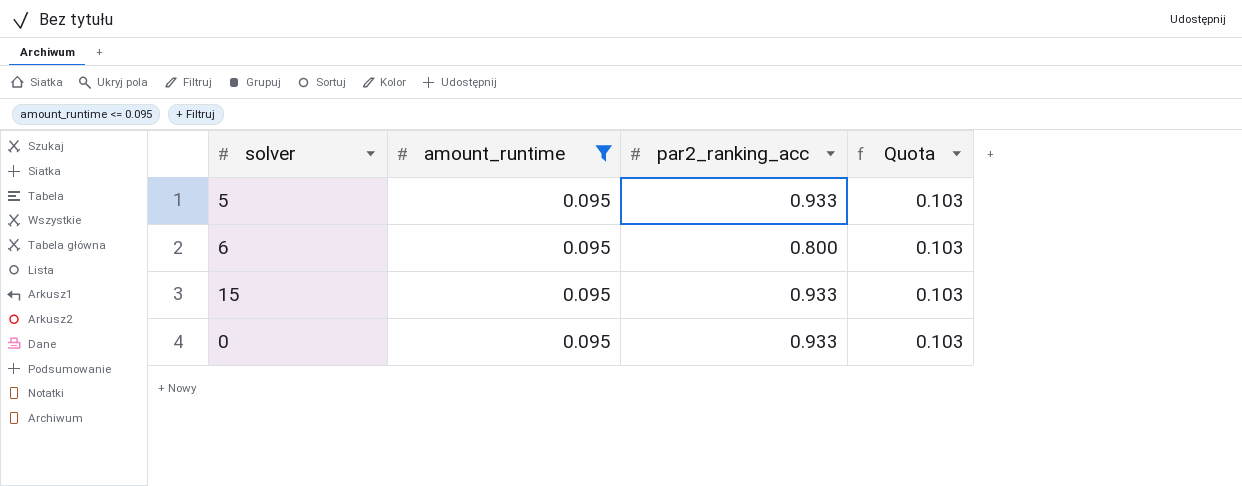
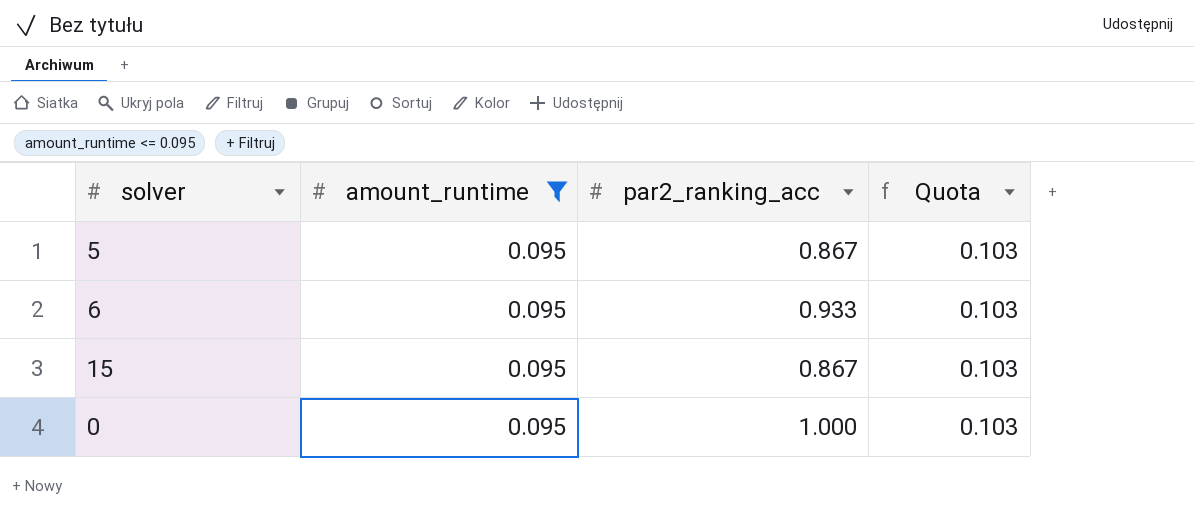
5 | par2_ranking_acc: 0.933 -> 0.867
6 | par2_ranking_acc: 0.800 -> 0.933
15 | par2_ranking_acc: 0.933 -> 0.867
0 | par2_ranking_acc: 0.933 -> 1.000

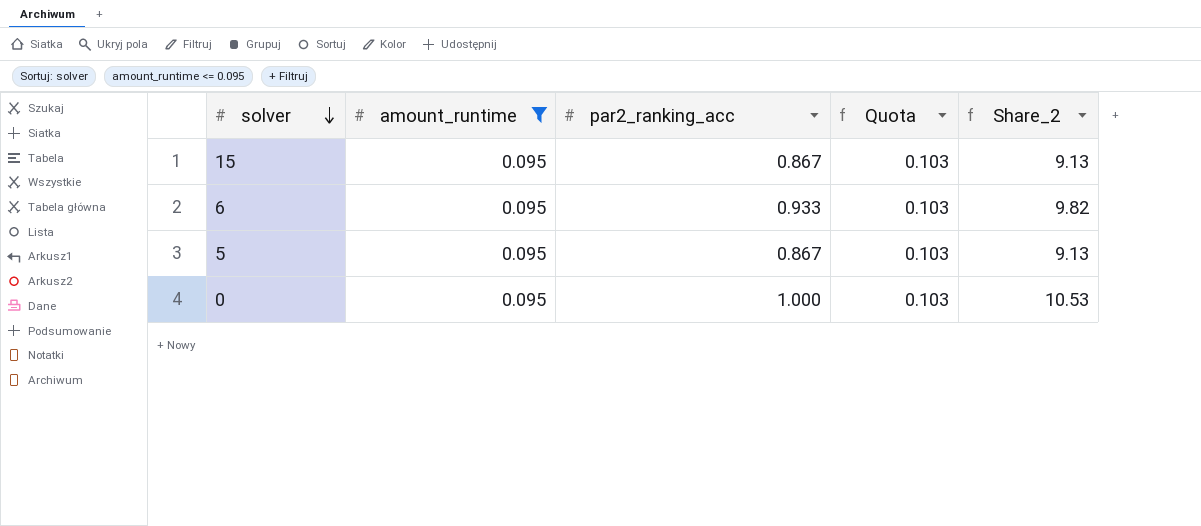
row order: none -> solver descending
column Share_2 | formula: none -> [par2_ranking_acc] / [amount_runtime]

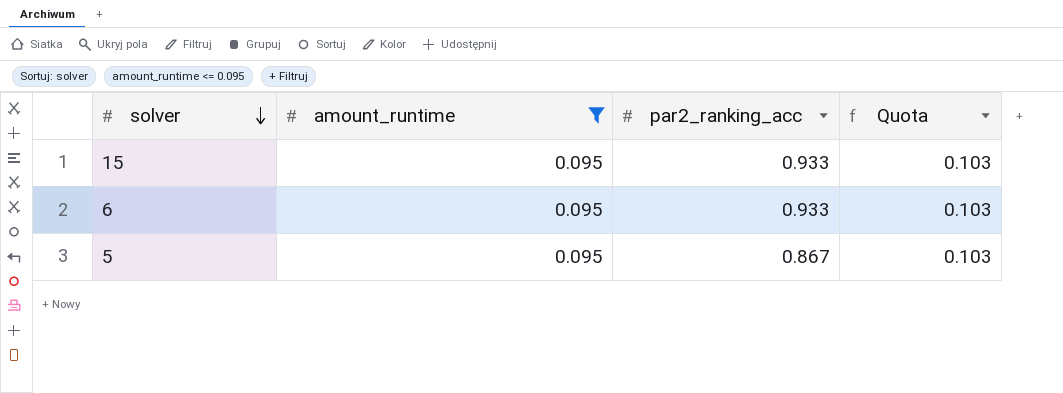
column Share_2 | formula: [par2_ranking_acc] / [amount_runtime] -> none
row 0: 0.095 | 1.000 | 0.103 | 10.53 -> none
15 | par2_ranking_acc: 0.867 -> 0.933

